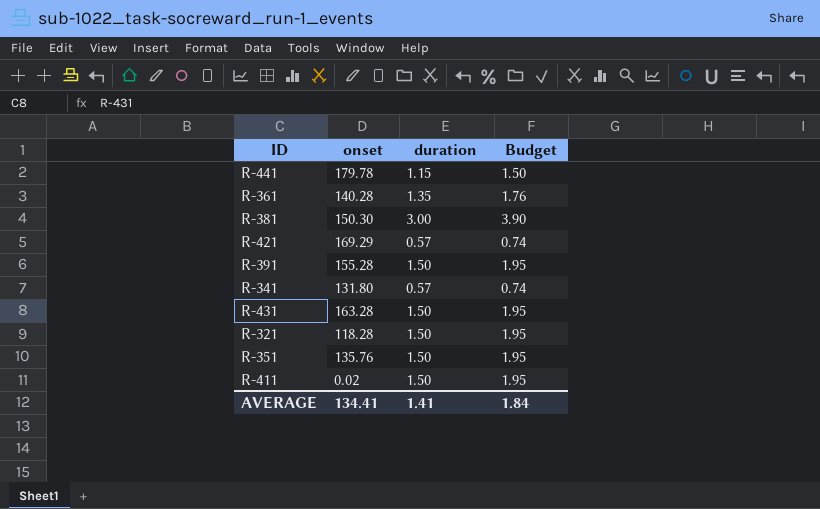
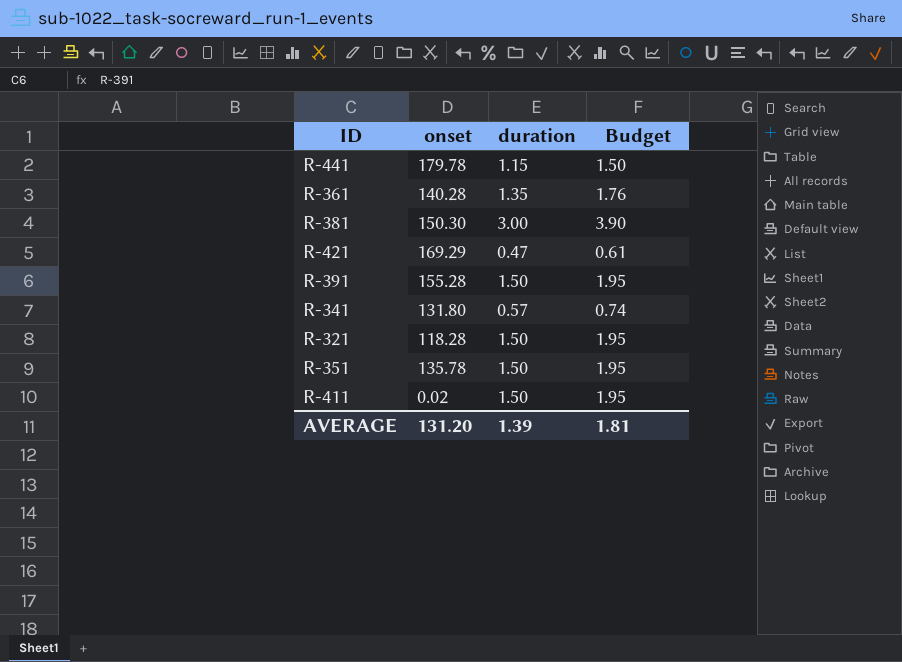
row R-431: 163.28 | 1.50 | 1.95 -> none
R-421 | duration: 0.57 -> 0.47
R-421 | Budget: 0.74 -> 0.61
R-351 | onset: 135.76 -> 135.78
AVERAGE | onset: 134.41 -> 131.20
AVERAGE | duration: 1.41 -> 1.39
AVERAGE | Budget: 1.84 -> 1.81

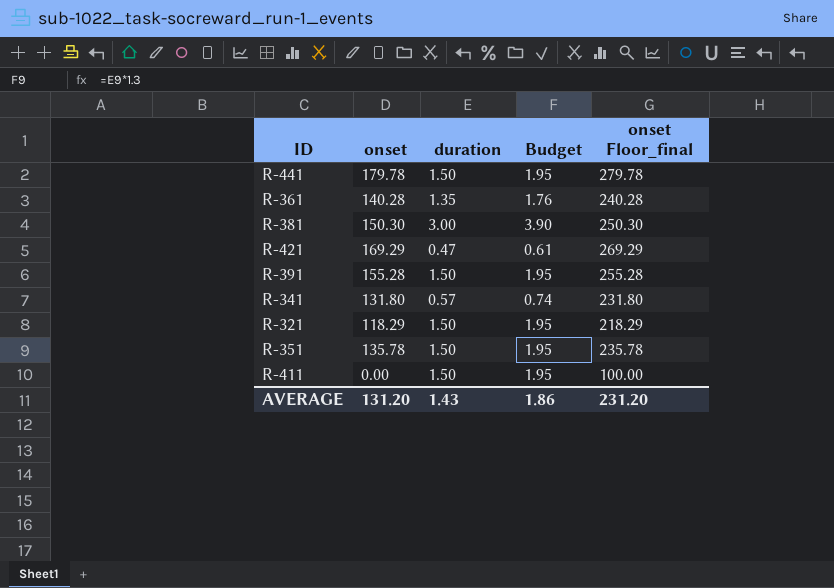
column onset Floor_final | formula: none -> [onset] + 100
R-441 | duration: 1.15 -> 1.50
R-441 | Budget: 1.50 -> 1.95
R-321 | onset: 118.28 -> 118.29
R-411 | onset: 0.02 -> 0.00
AVERAGE | duration: 1.39 -> 1.43
AVERAGE | Budget: 1.81 -> 1.86

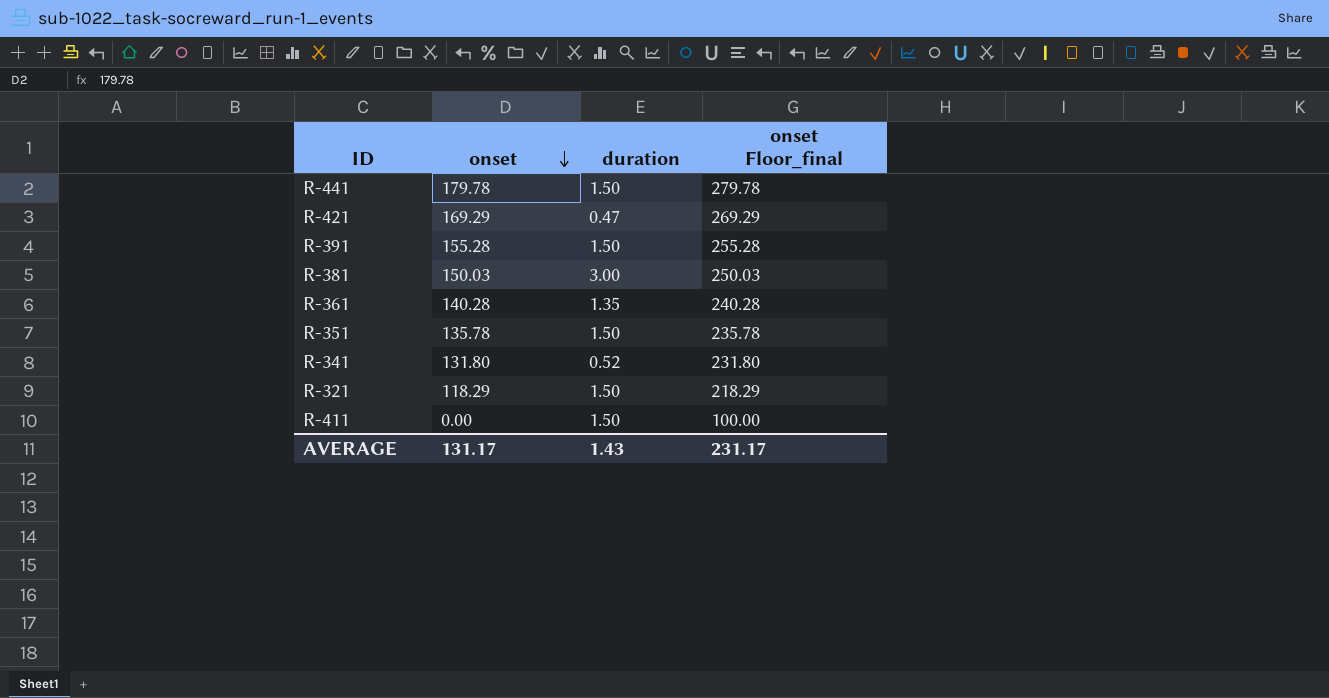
row order: none -> onset descending
column Budget | formula: [duration] * 1.3 -> none
R-381 | onset: 150.30 -> 150.03
R-381 | onset Floor_final: 250.30 -> 250.03
R-341 | duration: 0.57 -> 0.52
AVERAGE | onset: 131.20 -> 131.17
AVERAGE | onset Floor_final: 231.20 -> 231.17

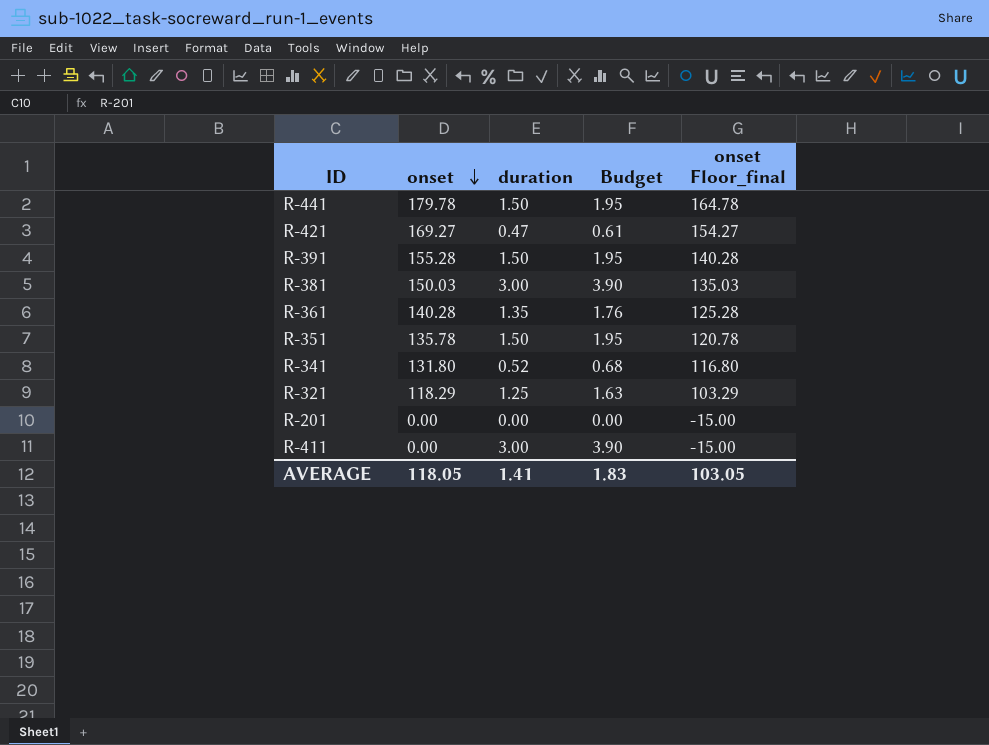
column Budget | formula: none -> [duration] * 1.3
column onset Floor_final | formula: [onset] + 100 -> [onset] - 15
R-421 | onset: 169.29 -> 169.27
R-321 | duration: 1.50 -> 1.25
row R-201: none -> 0.00 | 0.00 | 0.00 | -15.00
R-411 | duration: 1.50 -> 3.00
AVERAGE | onset: 131.17 -> 118.05
AVERAGE | duration: 1.43 -> 1.41
AVERAGE | onset Floor_final: 231.17 -> 103.05

